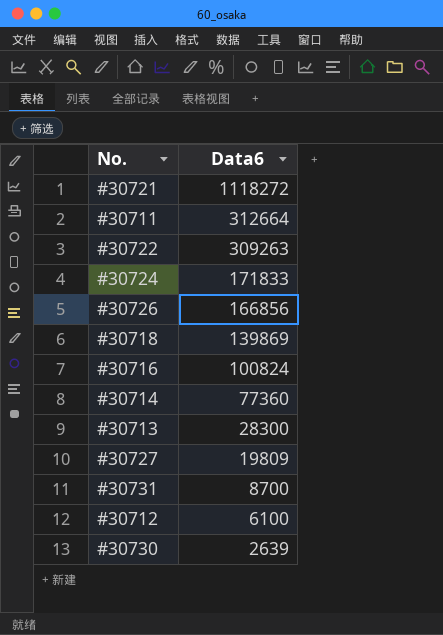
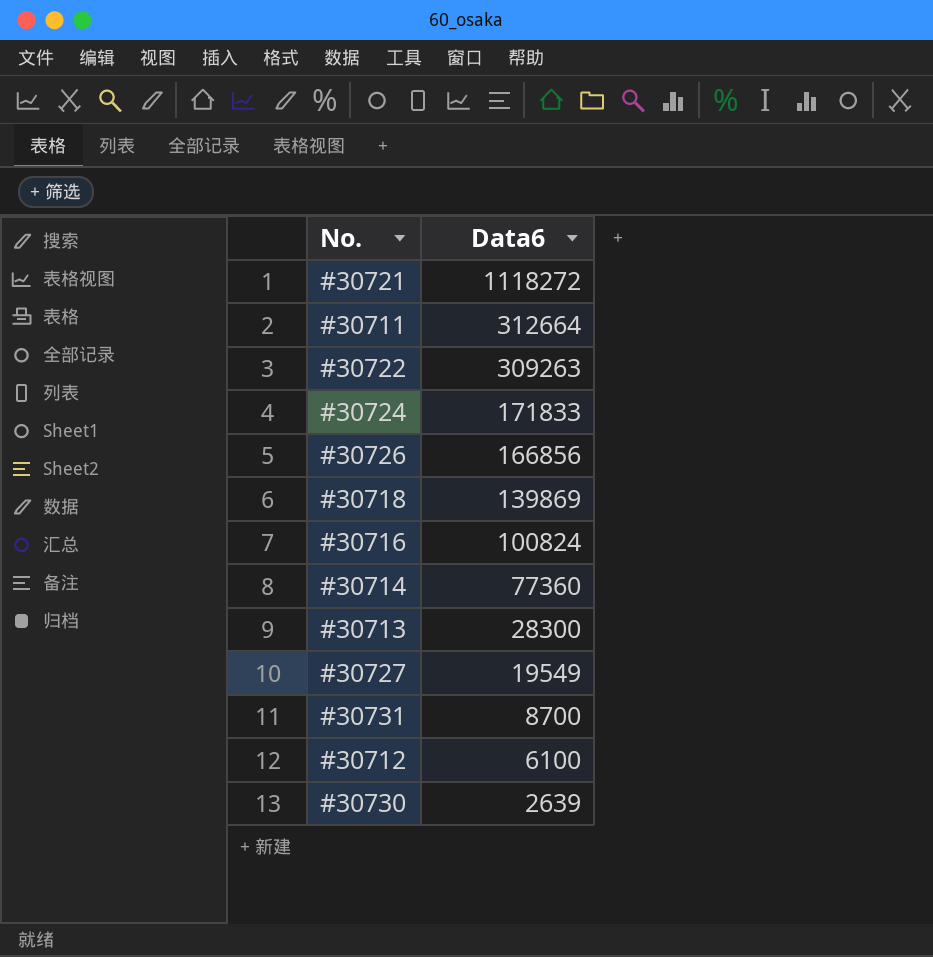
#30727 | Data6: 19809 -> 19549

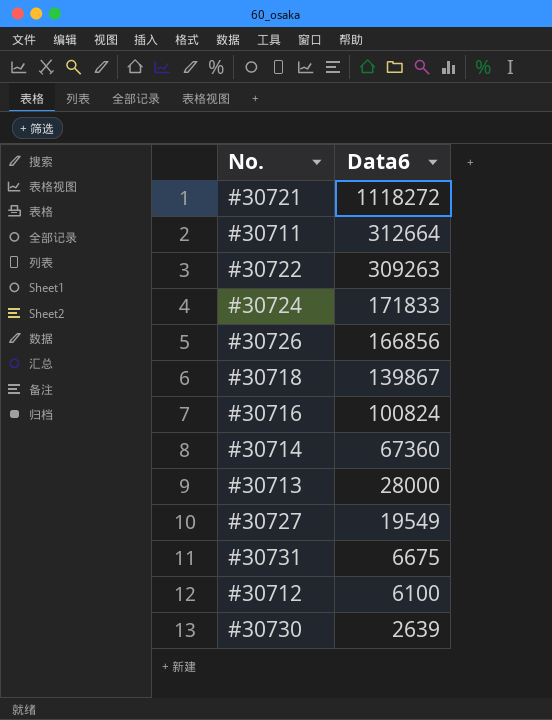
#30718 | Data6: 139869 -> 139867
#30714 | Data6: 77360 -> 67360
#30713 | Data6: 28300 -> 28000
#30731 | Data6: 8700 -> 6675

